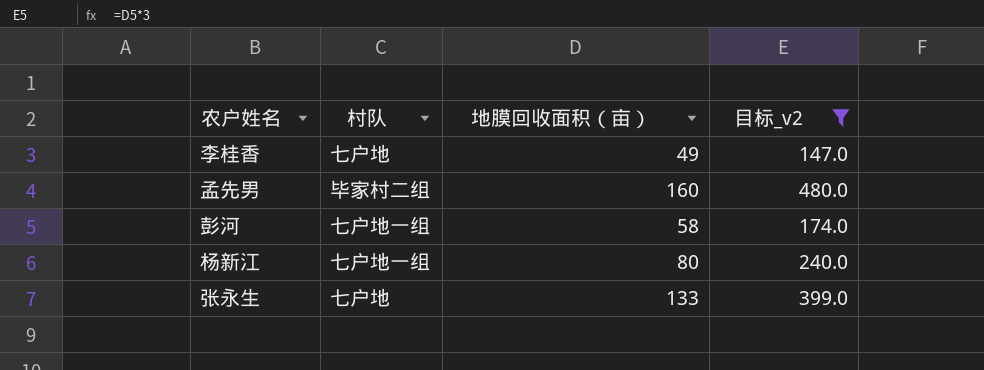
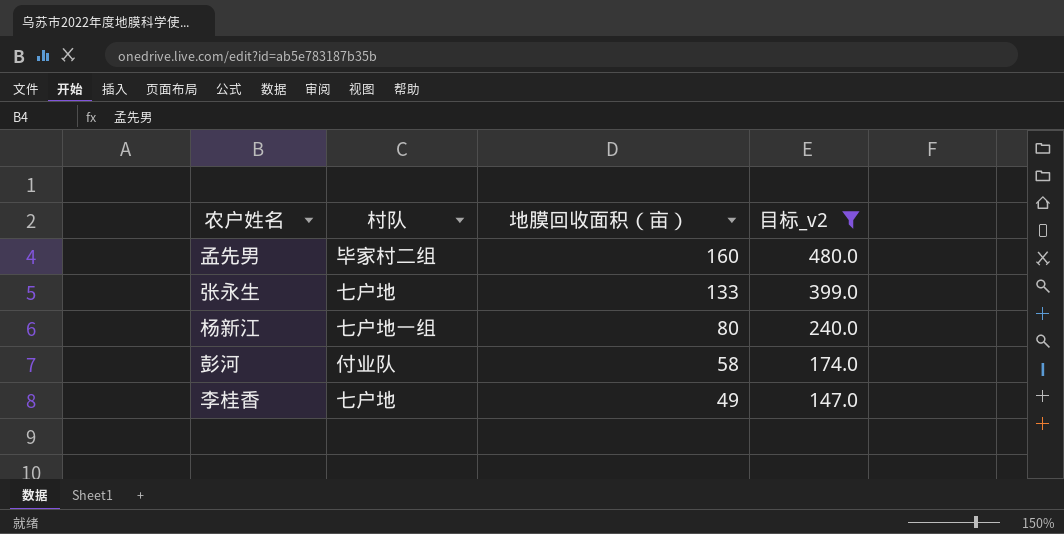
row order: none -> 地膜回收面积（亩） descending
彭河 | 村队: 七户地一组 -> 付业队

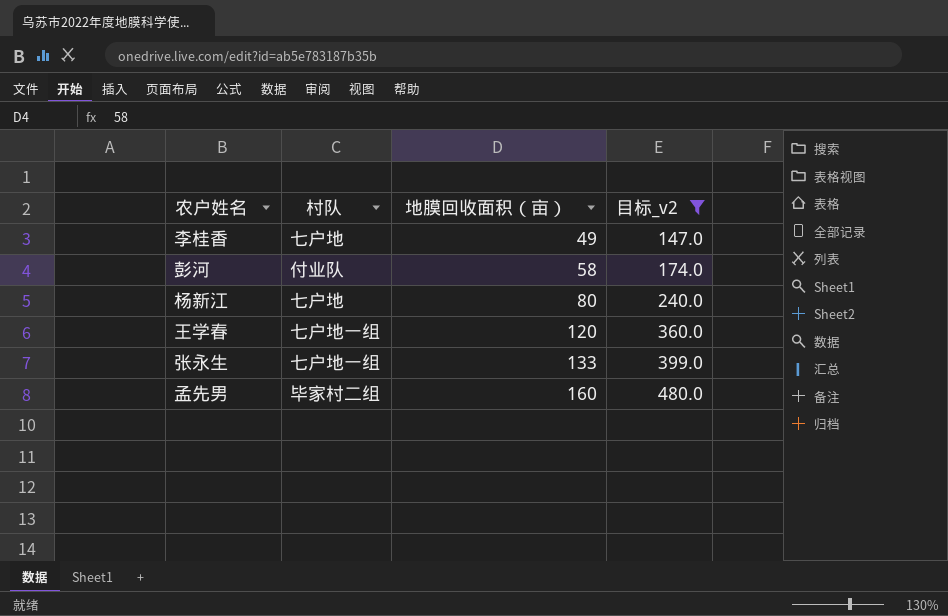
row order: 地膜回收面积（亩） descending -> 地膜回收面积（亩） ascending
杨新江 | 村队: 七户地一组 -> 七户地
row 王学春: none -> 七户地一组 | 120 | 360.0
张永生 | 村队: 七户地 -> 七户地一组

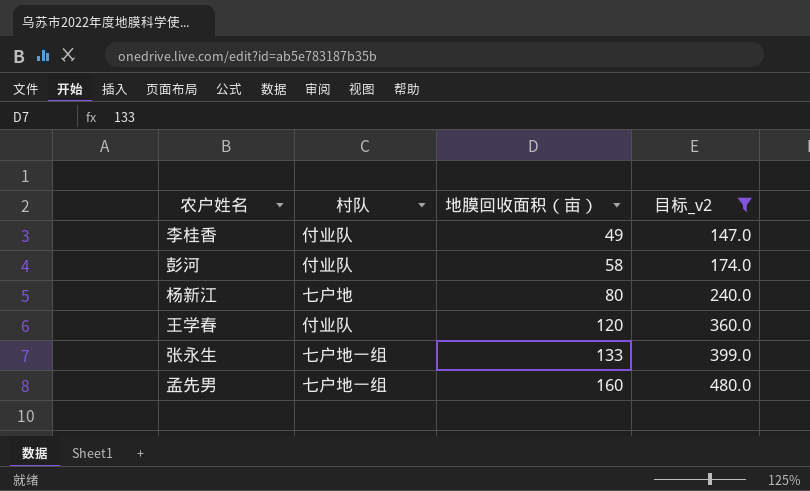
李桂香 | 村队: 七户地 -> 付业队
王学春 | 村队: 七户地一组 -> 付业队
孟先男 | 村队: 毕家村二组 -> 七户地一组

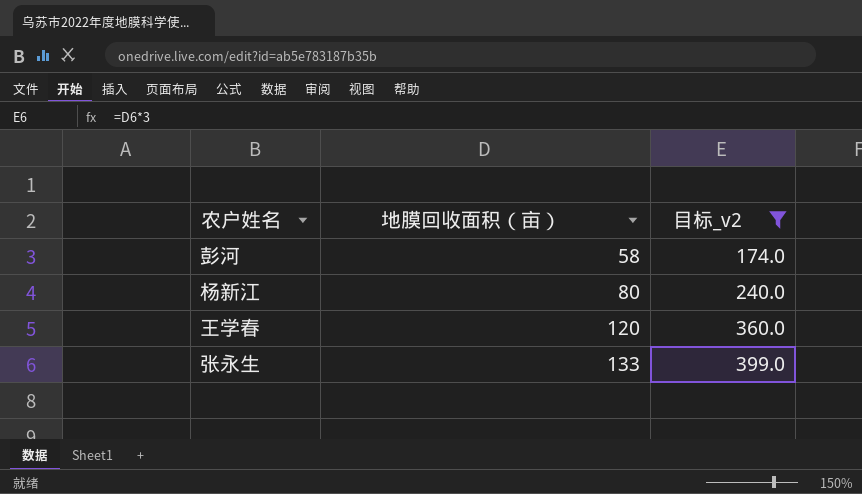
column 村队 | position: 2 -> none
row 李桂香: 付业队 | 49 | 147.0 -> none
row 孟先男: 七户地一组 | 160 | 480.0 -> none

